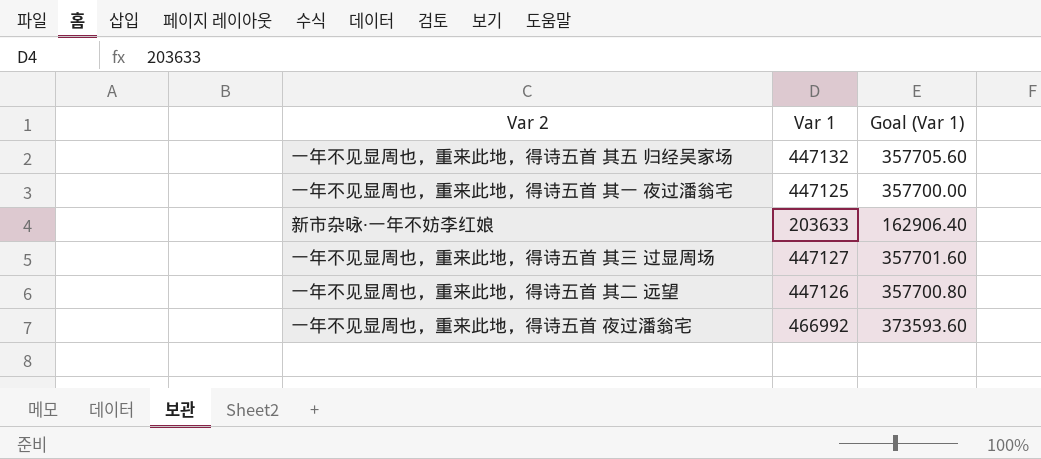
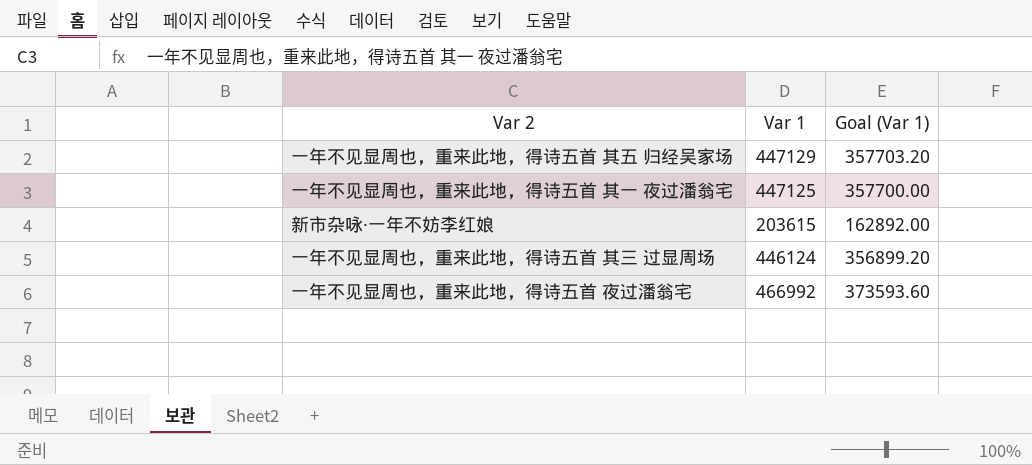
row 一年不见显周也，重来此地，得诗五首 其二 远望: 447126 | 357700.80 -> none
一年不见显周也，重来此地，得诗五首 其五 归经吴家场 | Var 1: 447132 -> 447129
一年不见显周也，重来此地，得诗五首 其五 归经吴家场 | Goal (Var 1): 357705.60 -> 357703.20
新市杂咏·一年不妨李红娘 | Var 1: 203633 -> 203615
新市杂咏·一年不妨李红娘 | Goal (Var 1): 162906.40 -> 162892.00
一年不见显周也，重来此地，得诗五首 其三 过显周场 | Var 1: 447127 -> 446124
一年不见显周也，重来此地，得诗五首 其三 过显周场 | Goal (Var 1): 357701.60 -> 356899.20

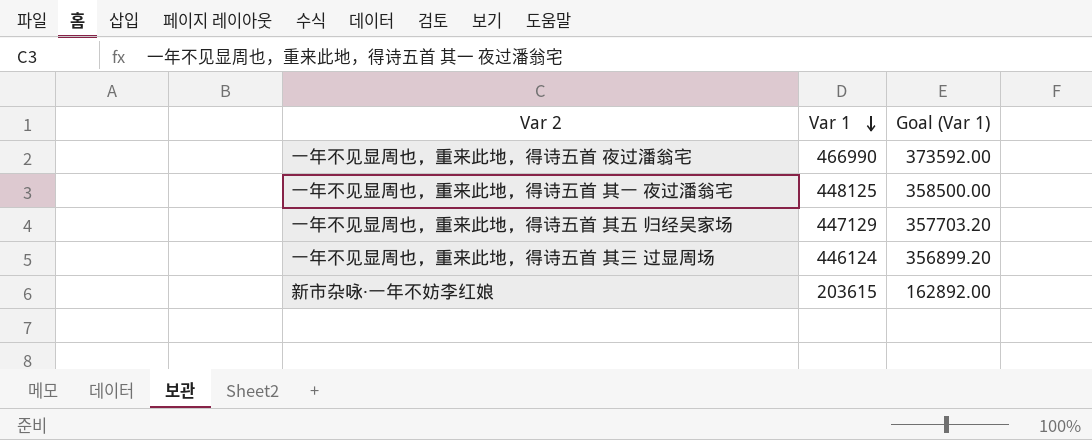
row order: none -> Var 1 descending
一年不见显周也，重来此地，得诗五首 夜过潘翁宅 | Var 1: 466992 -> 466990
一年不见显周也，重来此地，得诗五首 夜过潘翁宅 | Goal (Var 1): 373593.60 -> 373592.00
一年不见显周也，重来此地，得诗五首 其一 夜过潘翁宅 | Var 1: 447125 -> 448125
一年不见显周也，重来此地，得诗五首 其一 夜过潘翁宅 | Goal (Var 1): 357700.00 -> 358500.00

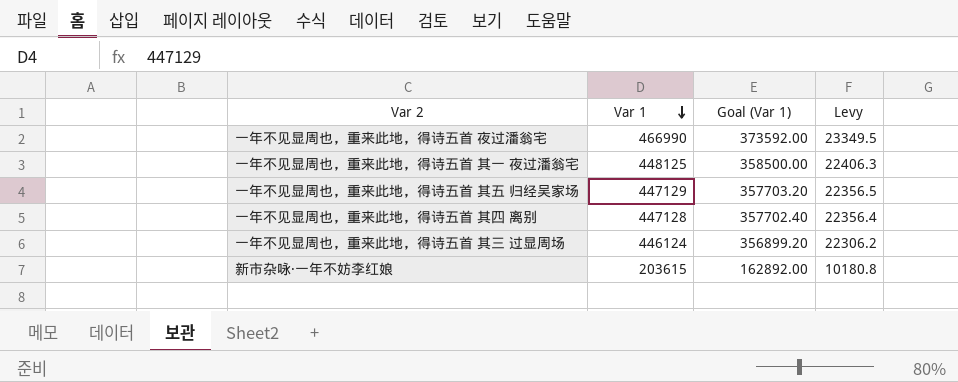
column Levy | formula: none -> [Var 1] * 0.05
row 一年不见显周也，重来此地，得诗五首 其四 离别: none -> 447128 | 357702.40 | 22356.4

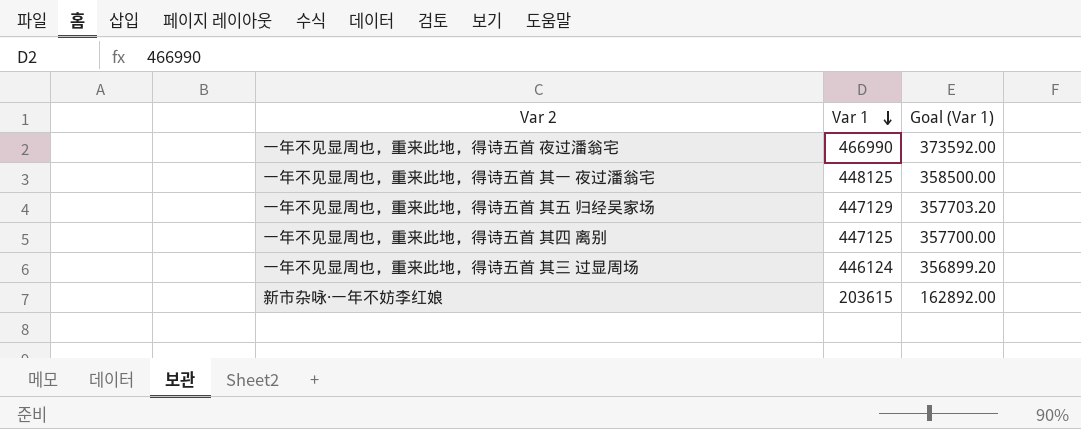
column Levy | formula: [Var 1] * 0.05 -> none
一年不见显周也，重来此地，得诗五首 其四 离别 | Var 1: 447128 -> 447125
一年不见显周也，重来此地，得诗五首 其四 离别 | Goal (Var 1): 357702.40 -> 357700.00

